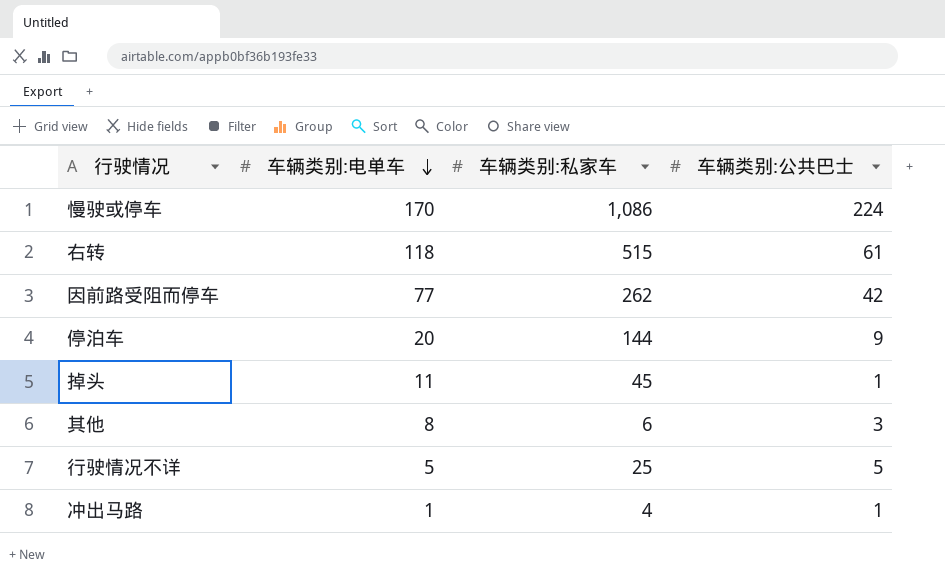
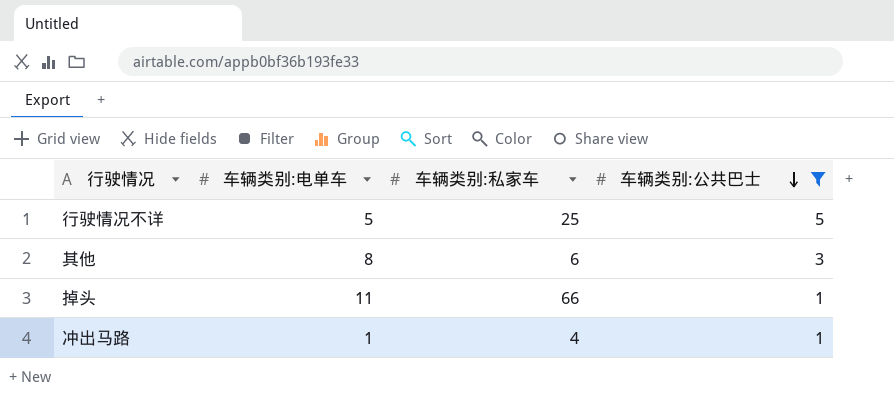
filter: none -> 车辆类别:公共巴士 <= 5
row order: 车辆类别:电单车 descending -> 车辆类别:公共巴士 descending
掉头 | 车辆类别:私家车: 45 -> 66

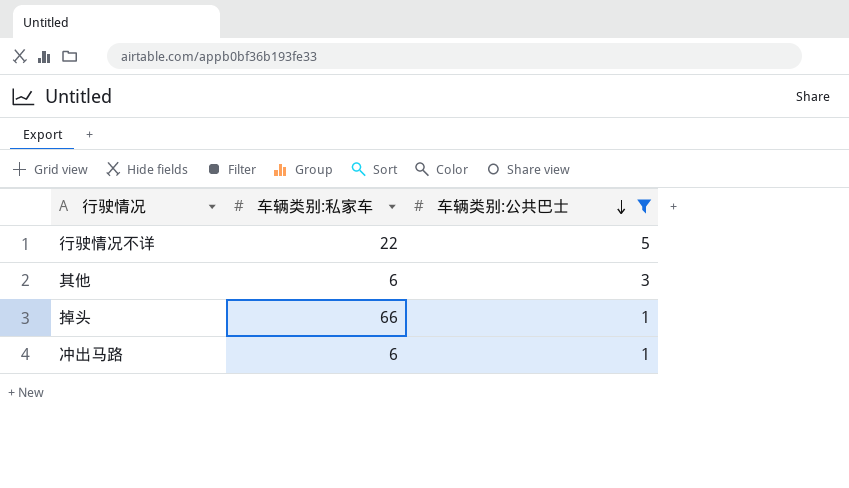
column 车辆类别:电单车 | position: 2 -> none
行驶情况不详 | 车辆类别:私家车: 25 -> 22
冲出马路 | 车辆类别:私家车: 4 -> 6

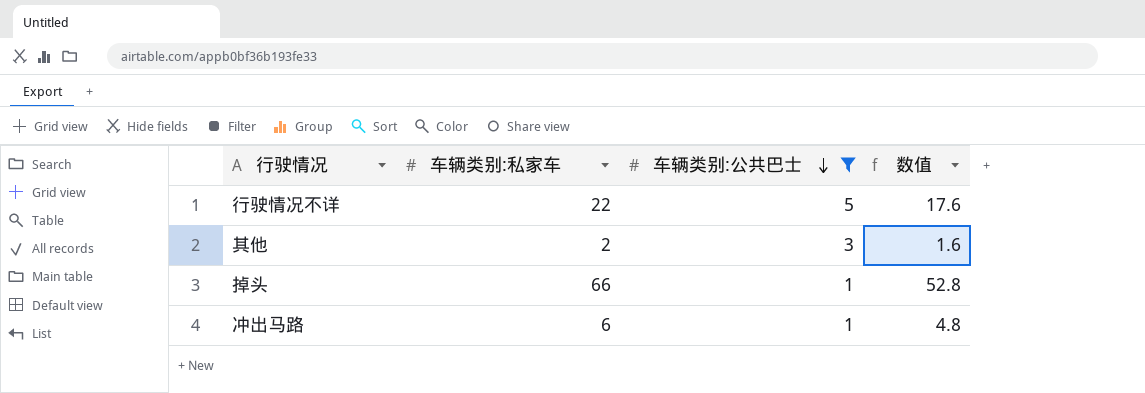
column 数值 | formula: none -> [车辆类别:私家车] * 0.8
其他 | 车辆类别:私家车: 6 -> 2

